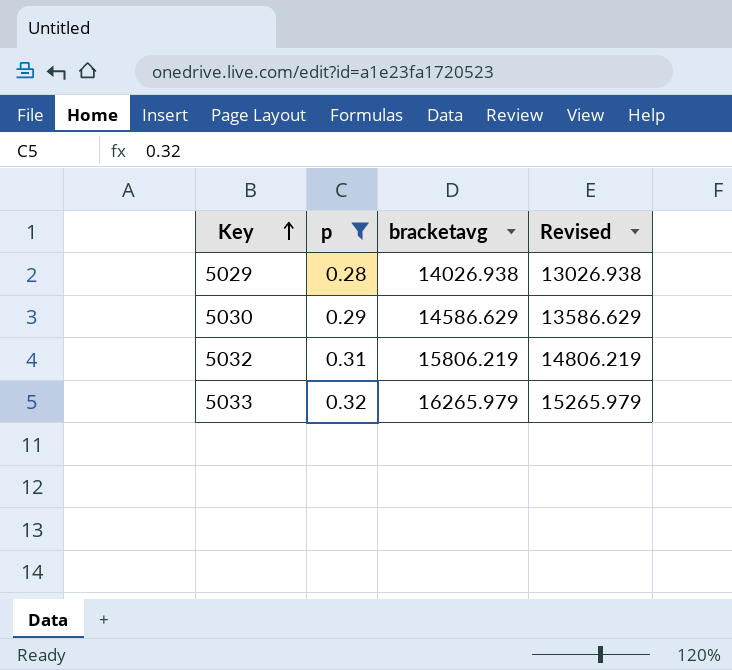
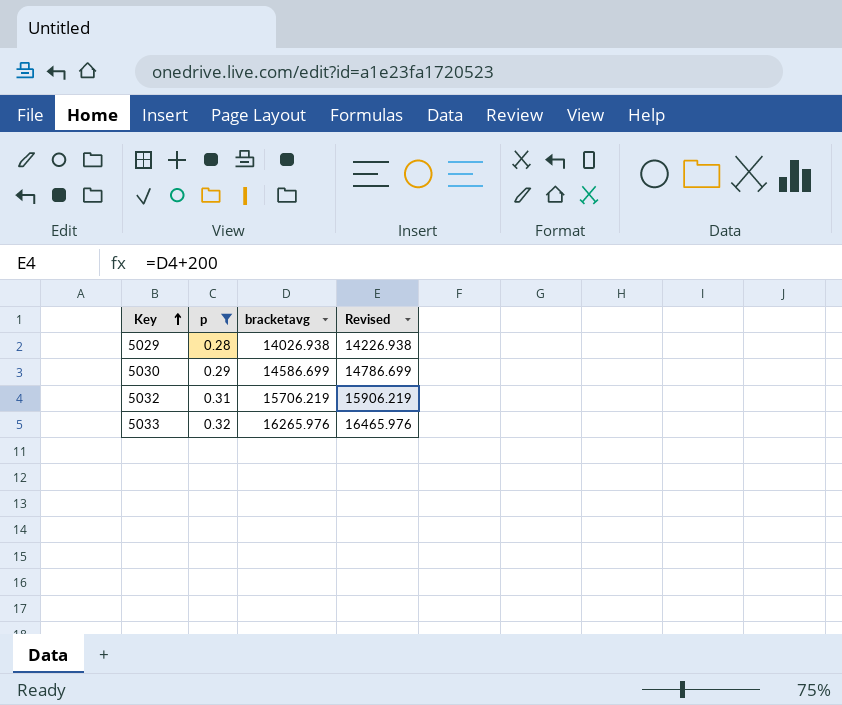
column Revised | formula: [bracketavg] - 1000 -> [bracketavg] + 200
5030 | bracketavg: 14586.629 -> 14586.699
5032 | bracketavg: 15806.219 -> 15706.219
5033 | bracketavg: 16265.979 -> 16265.976

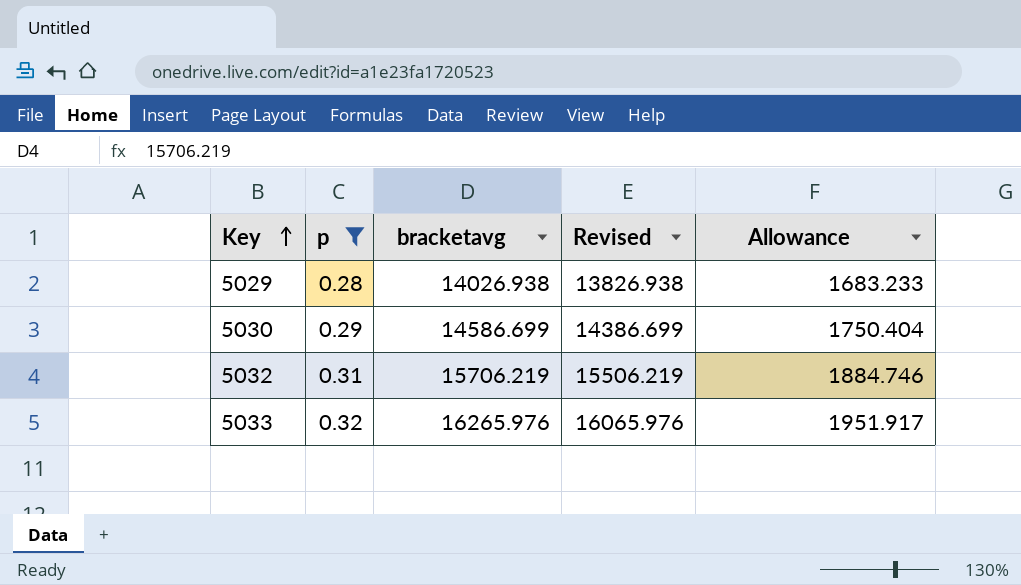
column Revised | formula: [bracketavg] + 200 -> [bracketavg] - 200
column Allowance | formula: none -> [bracketavg] * 0.12

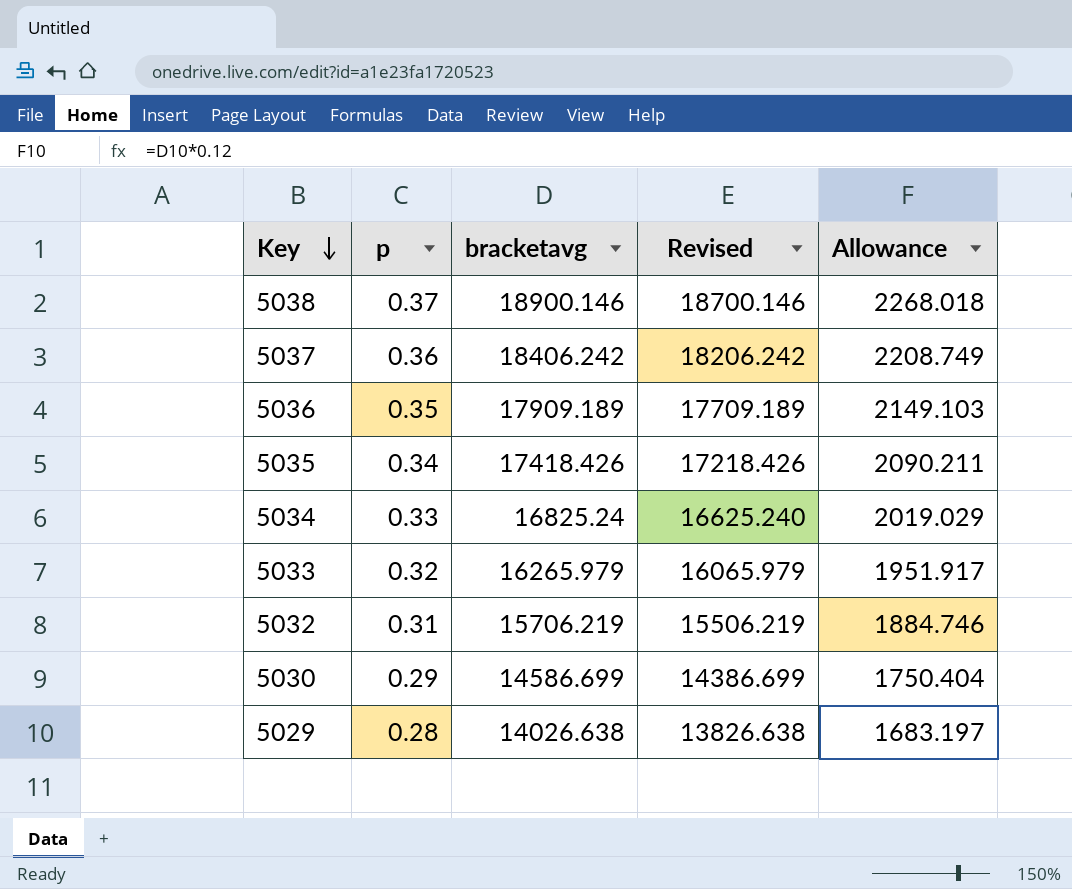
filter: p <= 0.32 -> none
row order: Key ascending -> Key descending
5033 | bracketavg: 16265.976 -> 16265.979
5033 | Revised: 16065.976 -> 16065.979
5029 | bracketavg: 14026.938 -> 14026.638
5029 | Revised: 13826.938 -> 13826.638
5029 | Allowance: 1683.233 -> 1683.197

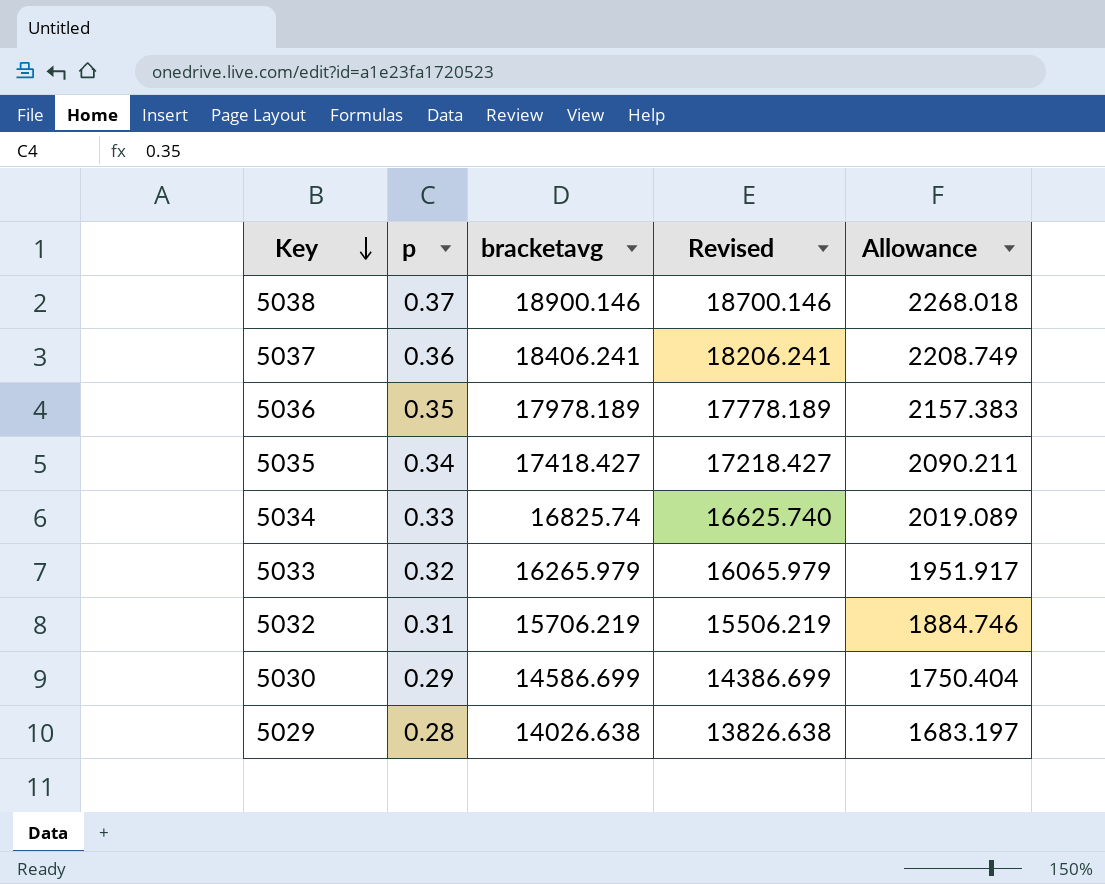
5037 | bracketavg: 18406.242 -> 18406.241
5037 | Revised: 18206.242 -> 18206.241
5036 | bracketavg: 17909.189 -> 17978.189
5036 | Revised: 17709.189 -> 17778.189
5036 | Allowance: 2149.103 -> 2157.383
5035 | bracketavg: 17418.426 -> 17418.427
5035 | Revised: 17218.426 -> 17218.427
5034 | bracketavg: 16825.24 -> 16825.74
5034 | Revised: 16625.240 -> 16625.740
5034 | Allowance: 2019.029 -> 2019.089

